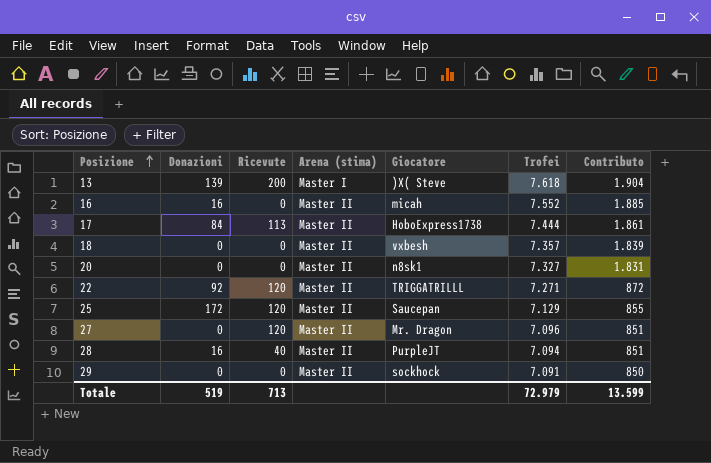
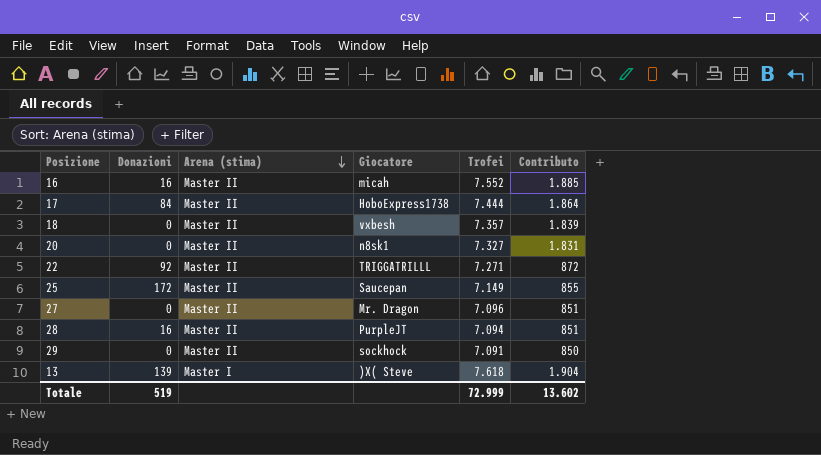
row order: Posizione ascending -> Arena (stima) descending
column Ricevute | position: 3 -> none
17 | Contributo: 1.861 -> 1.864
25 | Trofei: 7.129 -> 7.149
Totale | Trofei: 72.979 -> 72.999
Totale | Contributo: 13.599 -> 13.602

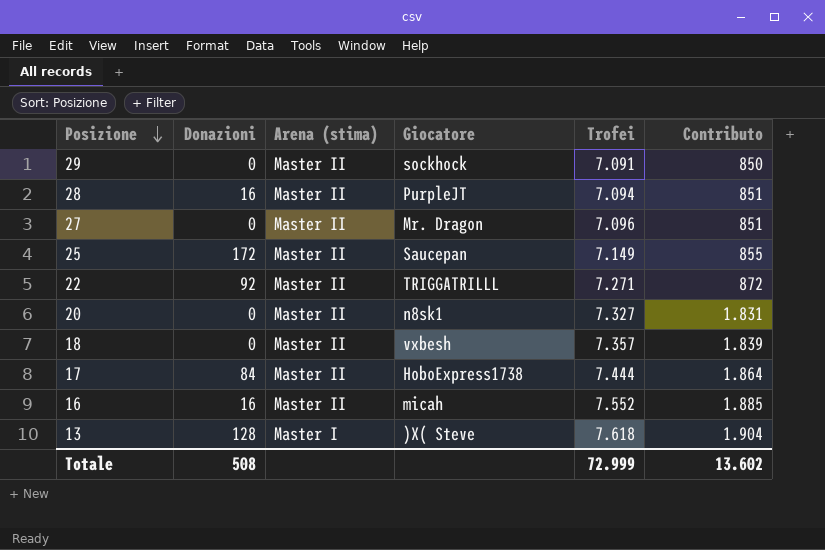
row order: Arena (stima) descending -> Posizione descending
13 | Donazioni: 139 -> 128
Totale | Donazioni: 519 -> 508

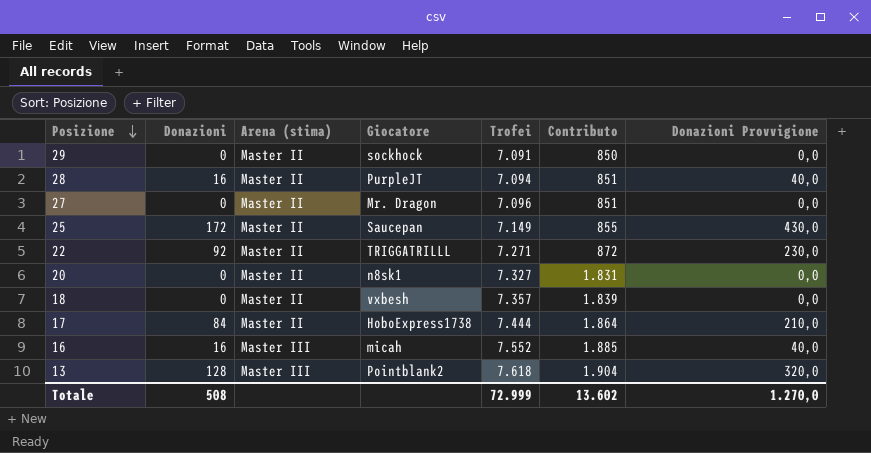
column Donazioni Provvigione | formula: none -> [Donazioni] * 2,5
16 | Arena (stima): Master II -> Master III
13 | Arena (stima): Master I -> Master III
13 | Giocatore: )X( Steve -> Pointblank2

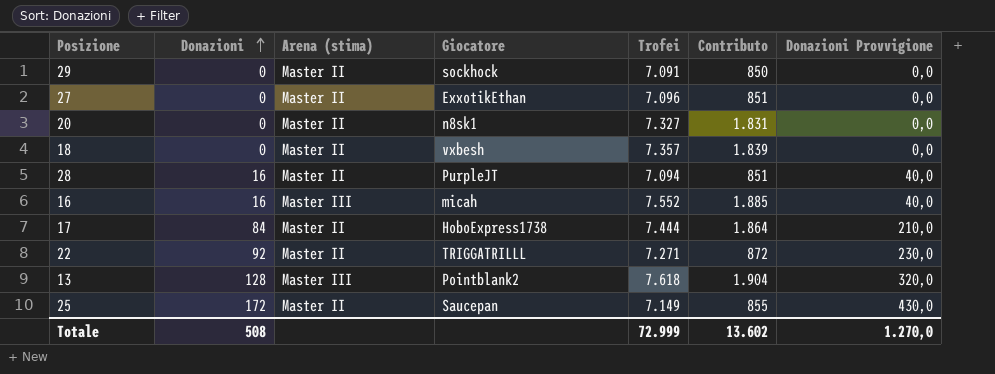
row order: Posizione descending -> Donazioni ascending
27 | Giocatore: Mr. Dragon -> ExxotikEthan

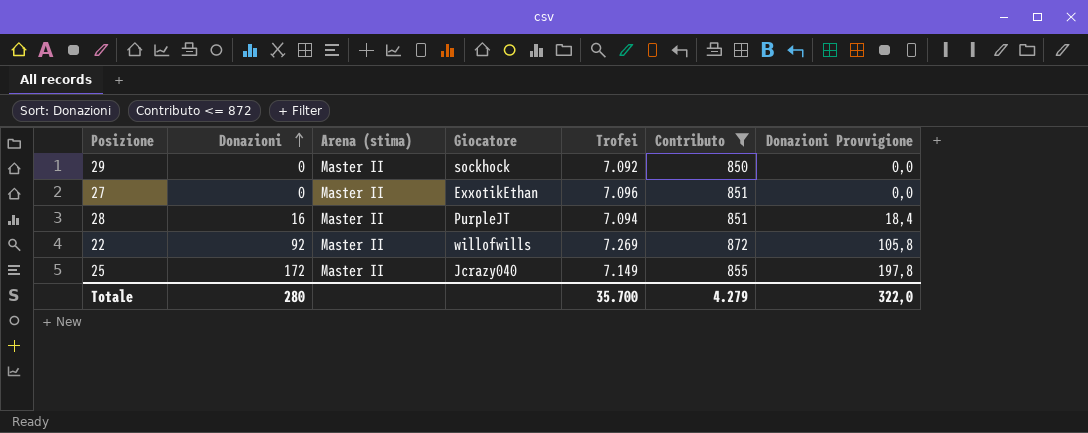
filter: none -> Contributo <= 872
column Donazioni Provvigione | formula: [Donazioni] * 2,5 -> [Donazioni] * 1,15
29 | Trofei: 7.091 -> 7.092
22 | Giocatore: TRIGGATRILLL -> willofwills
22 | Trofei: 7.271 -> 7.269
25 | Giocatore: Saucepan -> Jcrazy040
Totale | Donazioni: 508 -> 280
Totale | Trofei: 72.999 -> 35.700
Totale | Contributo: 13.602 -> 4.279
Totale | Donazioni Provvigione: 1.270,0 -> 322,0

